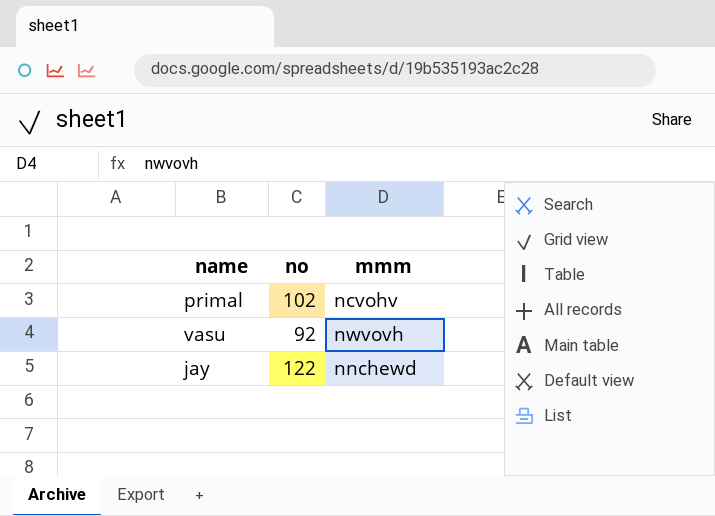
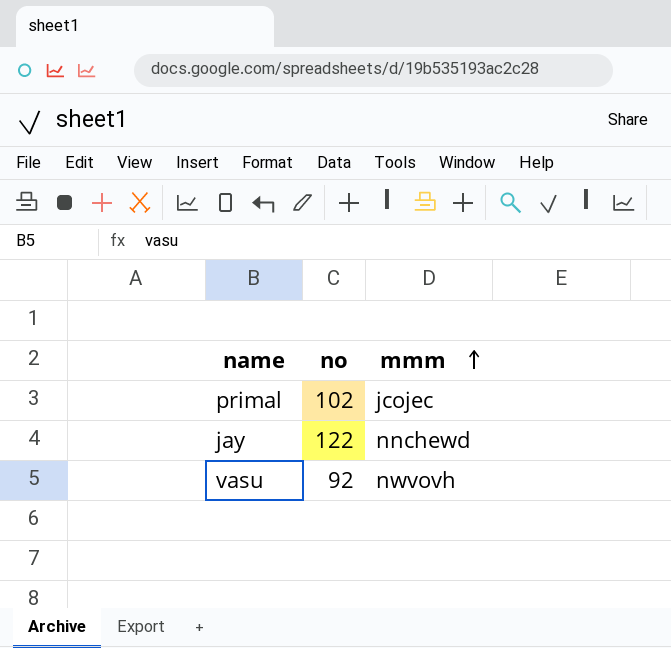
row order: none -> mmm ascending
primal | mmm: ncvohv -> jcojec

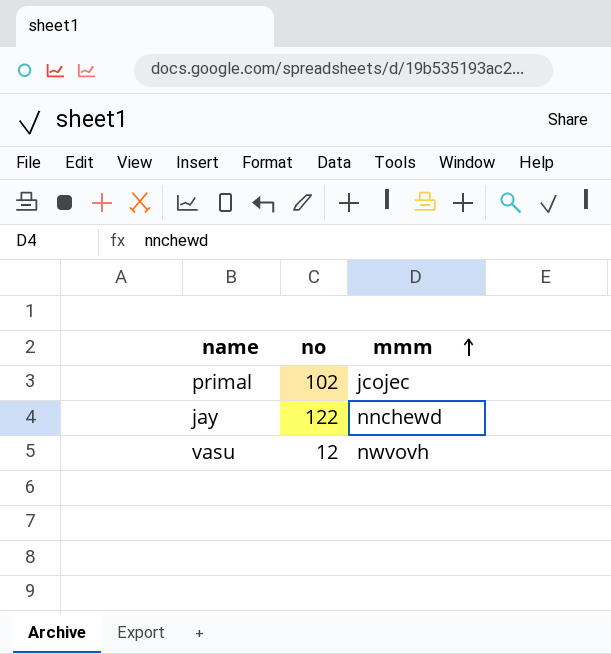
vasu | no: 92 -> 12

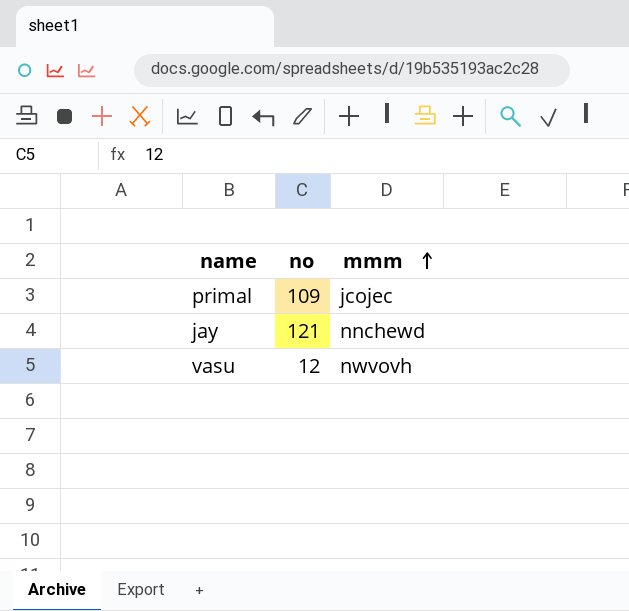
primal | no: 102 -> 109
jay | no: 122 -> 121

